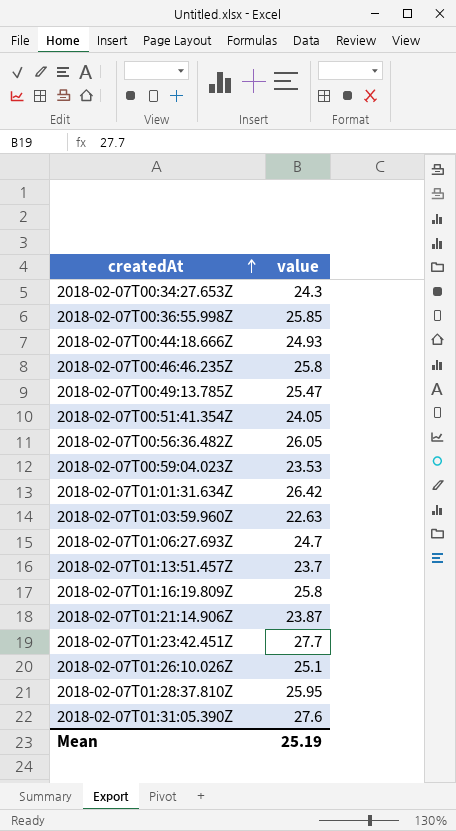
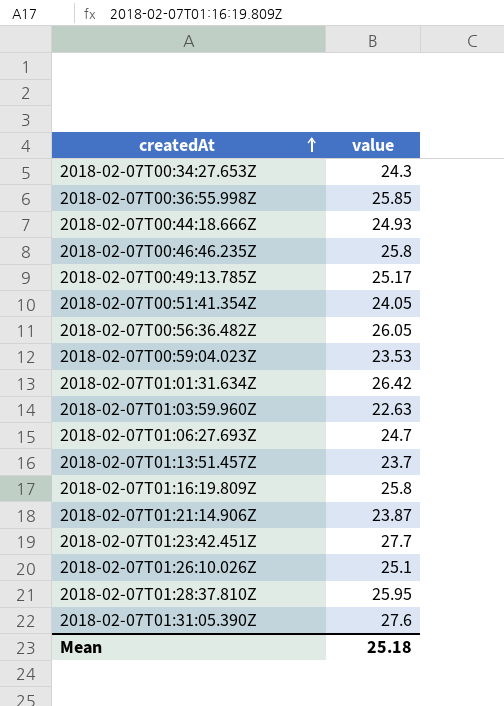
2018-02-07T00:49:13.785Z | value: 25.47 -> 25.17
Mean | value: 25.19 -> 25.18

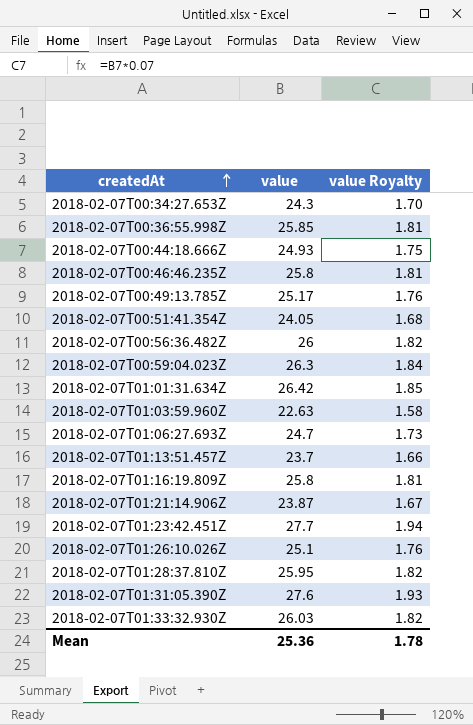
column value Royalty | formula: none -> [value] * 0.07
2018-02-07T00:56:36.482Z | value: 26.05 -> 26
2018-02-07T00:59:04.023Z | value: 23.53 -> 26.3
row 2018-02-07T01:33:32.930Z: none -> 26.03 | 1.82
Mean | value: 25.18 -> 25.36

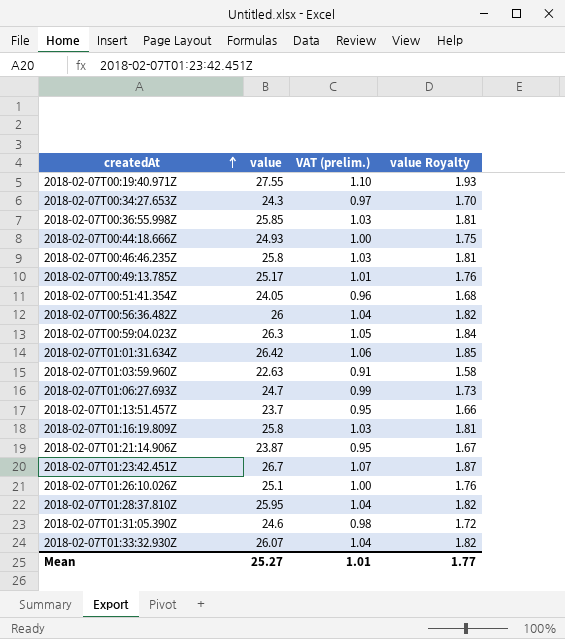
column VAT (prelim.) | formula: none -> [value] * 0.04
row 2018-02-07T00:19:40.971Z: none -> 27.55 | 1.10 | 1.93
2018-02-07T01:23:42.451Z | value: 27.7 -> 26.7
2018-02-07T01:23:42.451Z | value Royalty: 1.94 -> 1.87
2018-02-07T01:31:05.390Z | value: 27.6 -> 24.6
2018-02-07T01:31:05.390Z | value Royalty: 1.93 -> 1.72
2018-02-07T01:33:32.930Z | value: 26.03 -> 26.07
Mean | value: 25.36 -> 25.27
Mean | value Royalty: 1.78 -> 1.77

